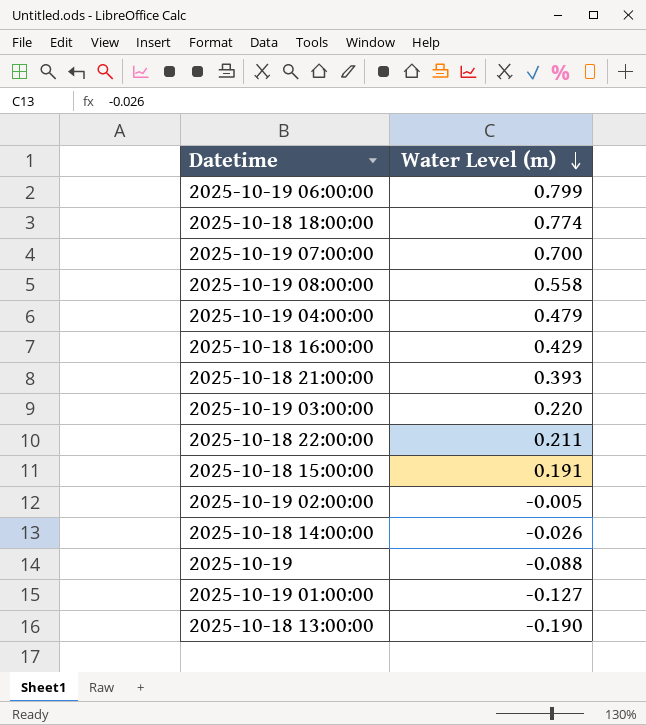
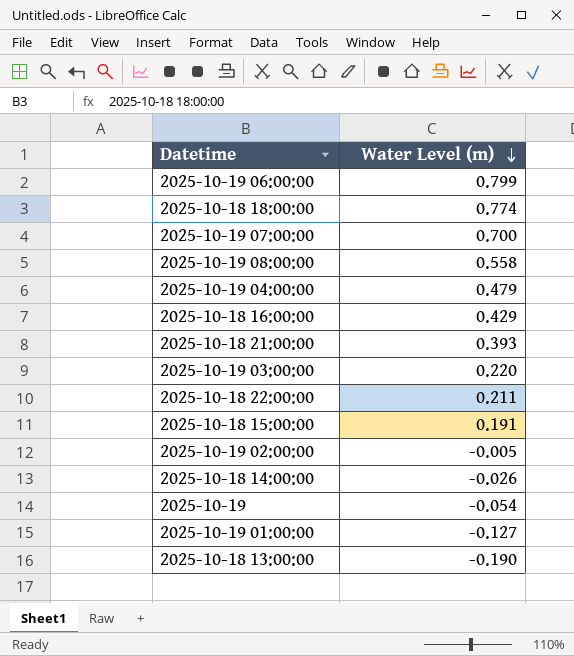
2025-10-19 | Water Level (m): -0.088 -> -0.054

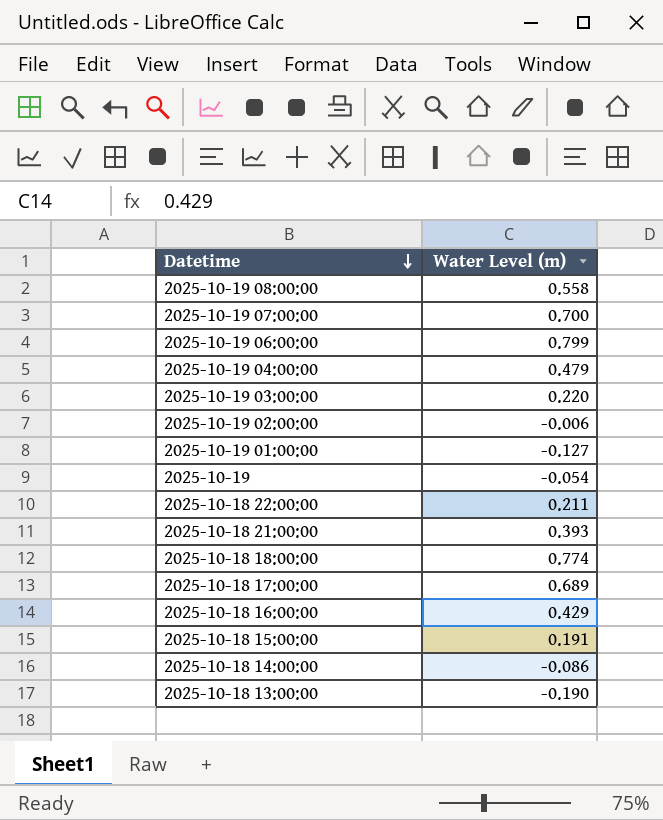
row order: Water Level (m) descending -> Datetime descending
2025-10-19 02:00:00 | Water Level (m): -0.005 -> -0.006
row 2025-10-18 17:00:00: none -> 0.689
2025-10-18 14:00:00 | Water Level (m): -0.026 -> -0.086

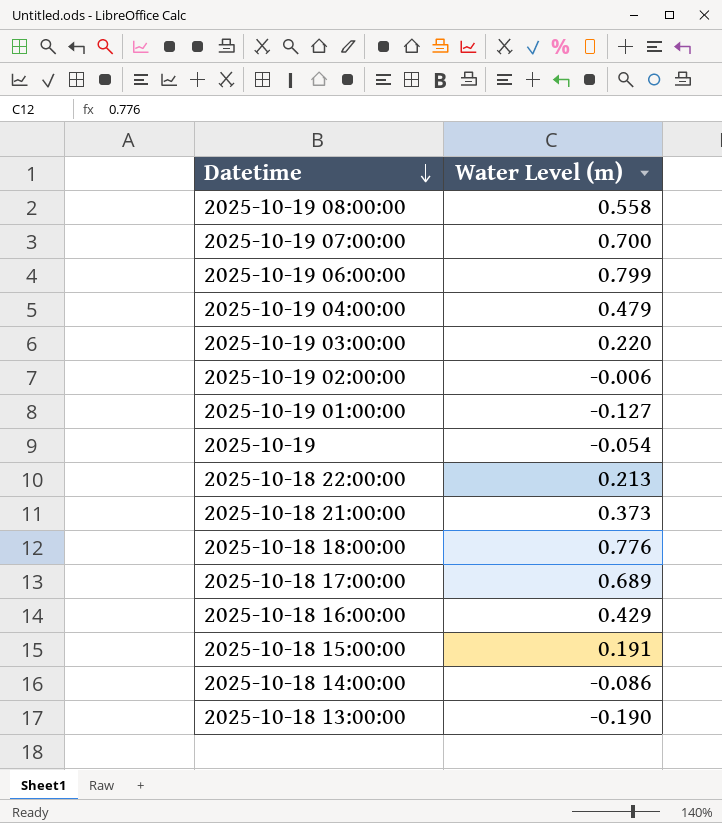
2025-10-18 22:00:00 | Water Level (m): 0.211 -> 0.213
2025-10-18 21:00:00 | Water Level (m): 0.393 -> 0.373
2025-10-18 18:00:00 | Water Level (m): 0.774 -> 0.776

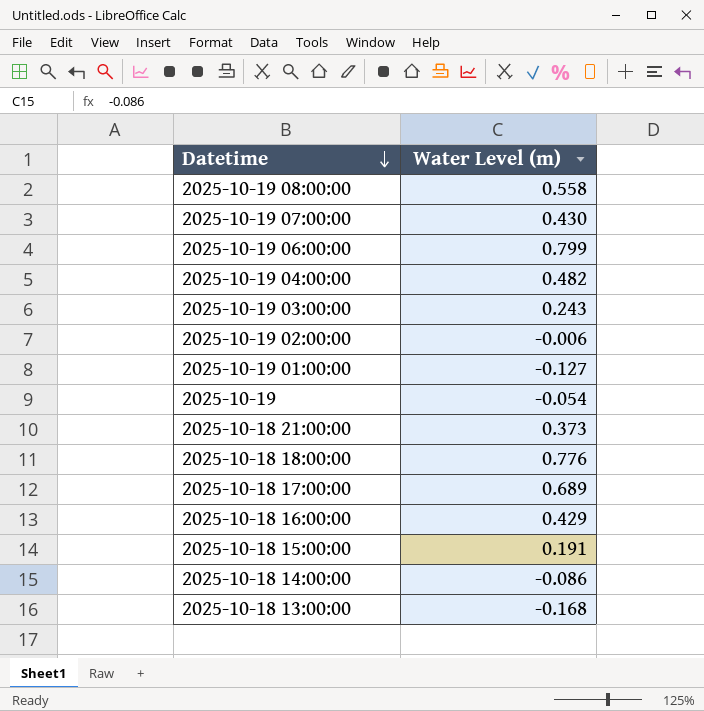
row 2025-10-18 22:00:00: 0.213 -> none
2025-10-19 07:00:00 | Water Level (m): 0.700 -> 0.430
2025-10-19 04:00:00 | Water Level (m): 0.479 -> 0.482
2025-10-19 03:00:00 | Water Level (m): 0.220 -> 0.243
2025-10-18 13:00:00 | Water Level (m): -0.190 -> -0.168

